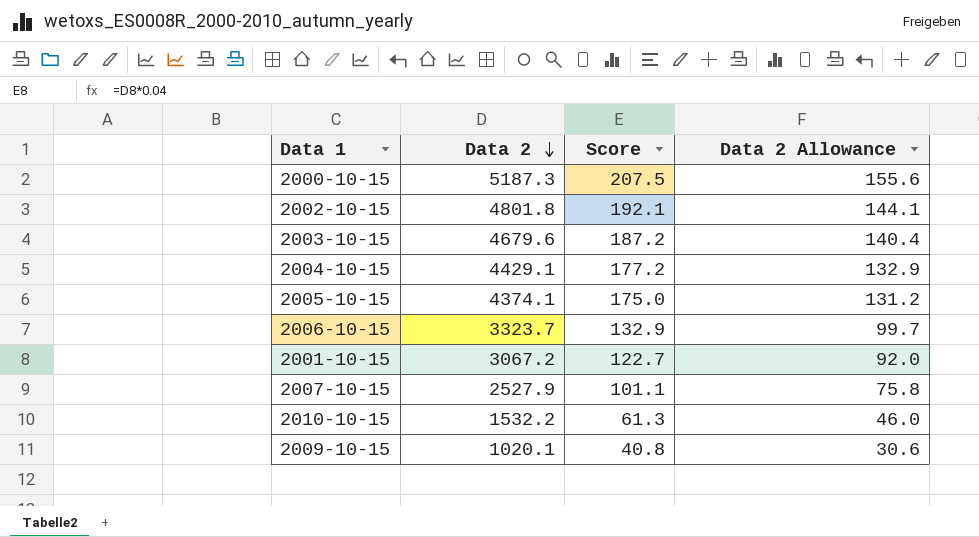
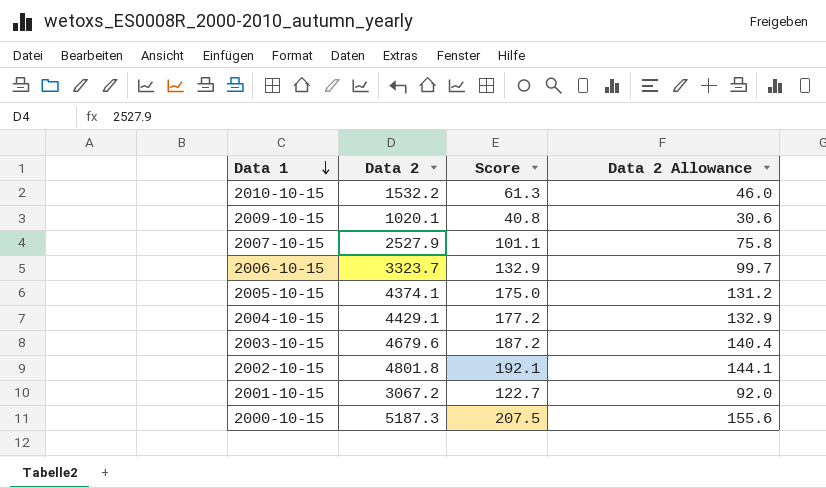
row order: Data 2 descending -> Data 1 descending

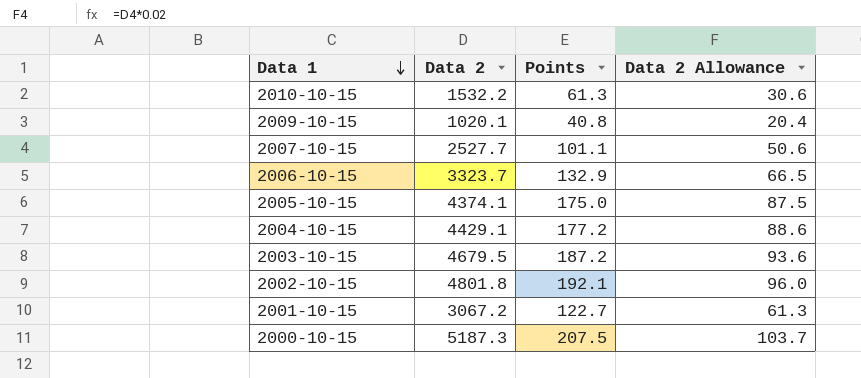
column name: Score -> Points
column Data 2 Allowance | formula: [Data 2] * 0.03 -> [Data 2] * 0.02
2007-10-15 | Data 2: 2527.9 -> 2527.7
2003-10-15 | Data 2: 4679.6 -> 4679.5

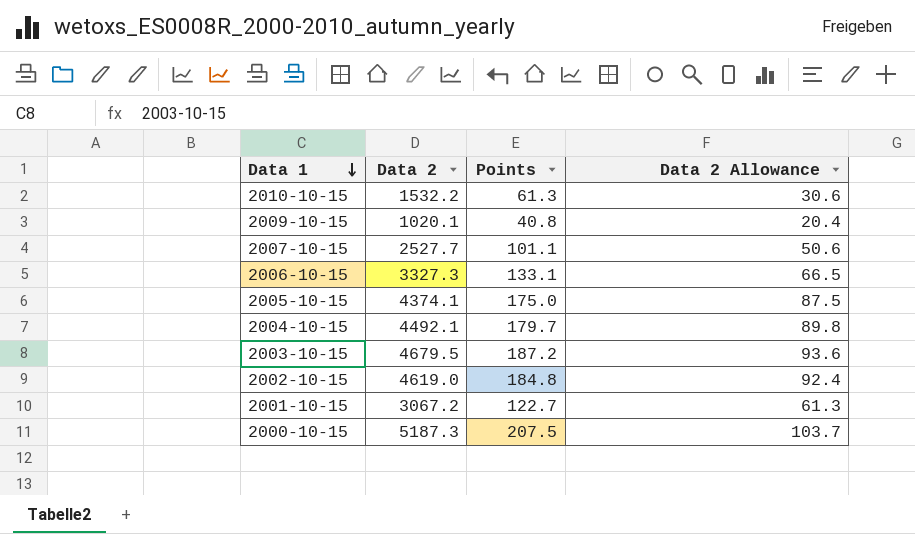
2006-10-15 | Data 2: 3323.7 -> 3327.3
2006-10-15 | Points: 132.9 -> 133.1
2004-10-15 | Data 2: 4429.1 -> 4492.1
2004-10-15 | Points: 177.2 -> 179.7
2004-10-15 | Data 2 Allowance: 88.6 -> 89.8
2002-10-15 | Data 2: 4801.8 -> 4619.0
2002-10-15 | Points: 192.1 -> 184.8
2002-10-15 | Data 2 Allowance: 96.0 -> 92.4

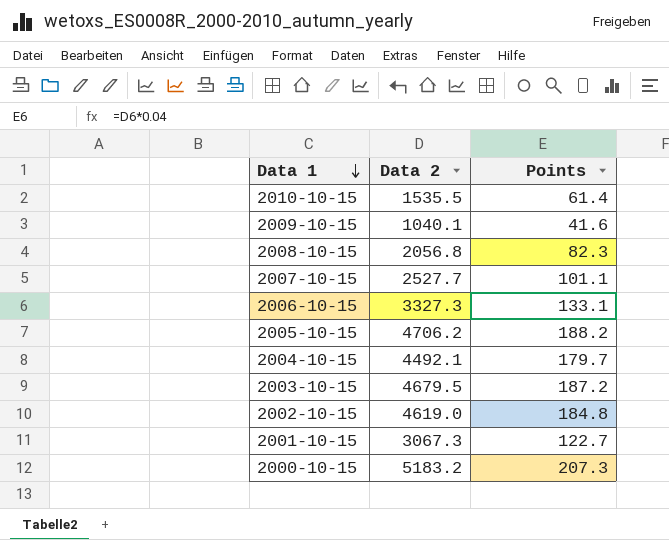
column Data 2 Allowance | formula: [Data 2] * 0.02 -> none
2010-10-15 | Data 2: 1532.2 -> 1535.5
2010-10-15 | Points: 61.3 -> 61.4
2009-10-15 | Data 2: 1020.1 -> 1040.1
2009-10-15 | Points: 40.8 -> 41.6
row 2008-10-15: none -> 2056.8 | 82.3
2005-10-15 | Data 2: 4374.1 -> 4706.2
2005-10-15 | Points: 175.0 -> 188.2
2001-10-15 | Data 2: 3067.2 -> 3067.3
2000-10-15 | Data 2: 5187.3 -> 5183.2
2000-10-15 | Points: 207.5 -> 207.3

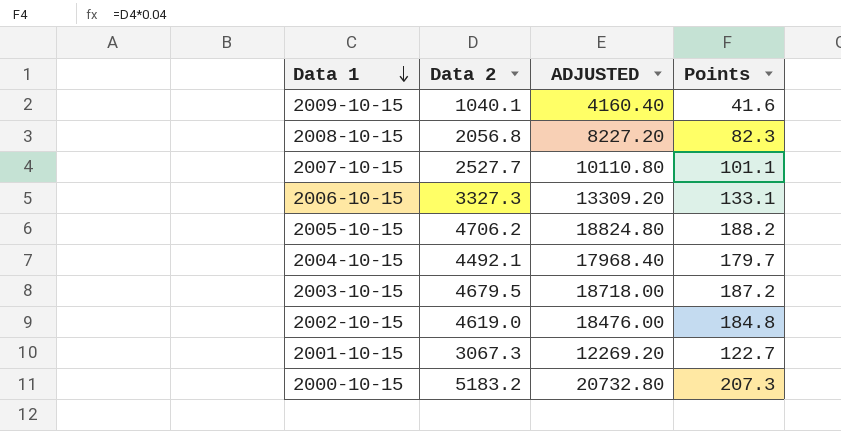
column ADJUSTED | formula: none -> [Data 2] * 4
row 2010-10-15: 1535.5 | 61.4 -> none

